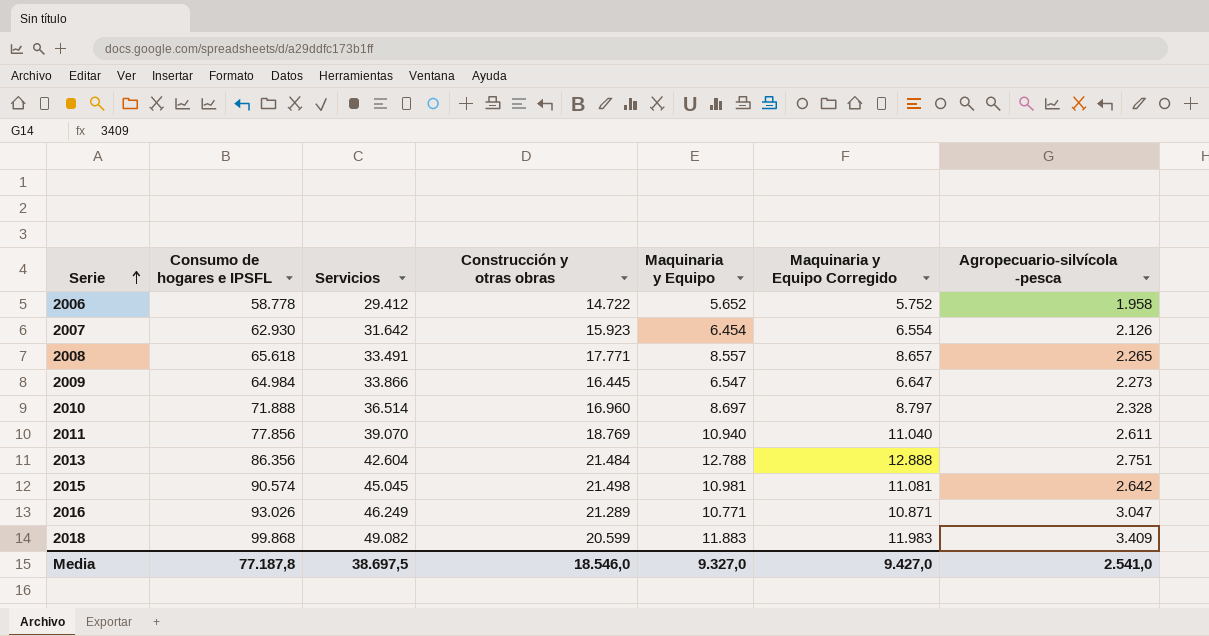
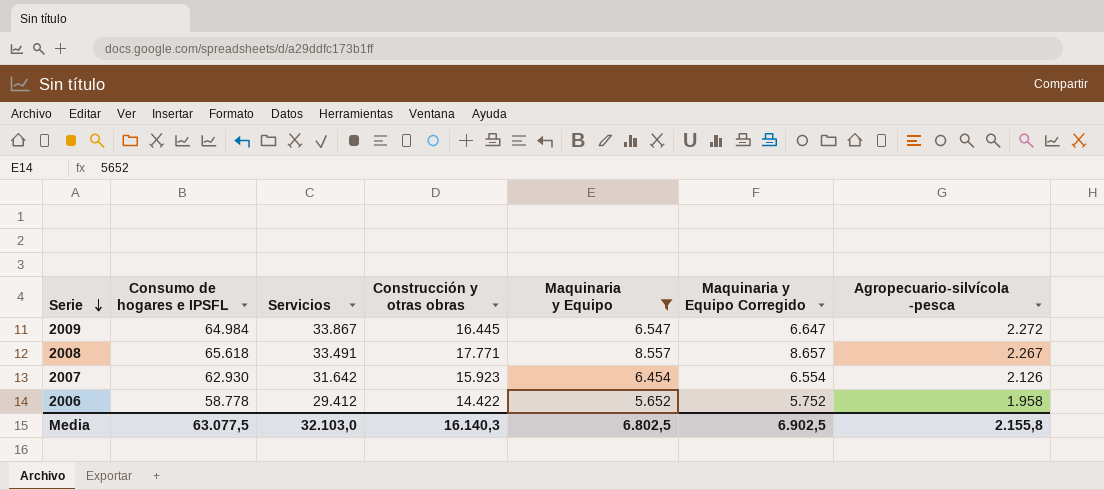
filter: none -> Maquinaria y Equipo <= 8.557
row order: Serie ascending -> Serie descending
2009 | Servicios: 33.866 -> 33.867
2009 | Agropecuario-silvícola -pesca: 2.273 -> 2.272
2008 | Agropecuario-silvícola -pesca: 2.265 -> 2.267
2006 | Construcción y otras obras: 14.722 -> 14.422
Media | Consumo de hogares e IPSFL: 77.187,8 -> 63.077,5
Media | Servicios: 38.697,5 -> 32.103,0
Media | Construcción y otras obras: 18.546,0 -> 16.140,3
Media | Maquinaria y Equipo: 9.327,0 -> 6.802,5
Media | Maquinaria y Equipo Corregido: 9.427,0 -> 6.902,5
Media | Agropecuario-silvícola -pesca: 2.541,0 -> 2.155,8

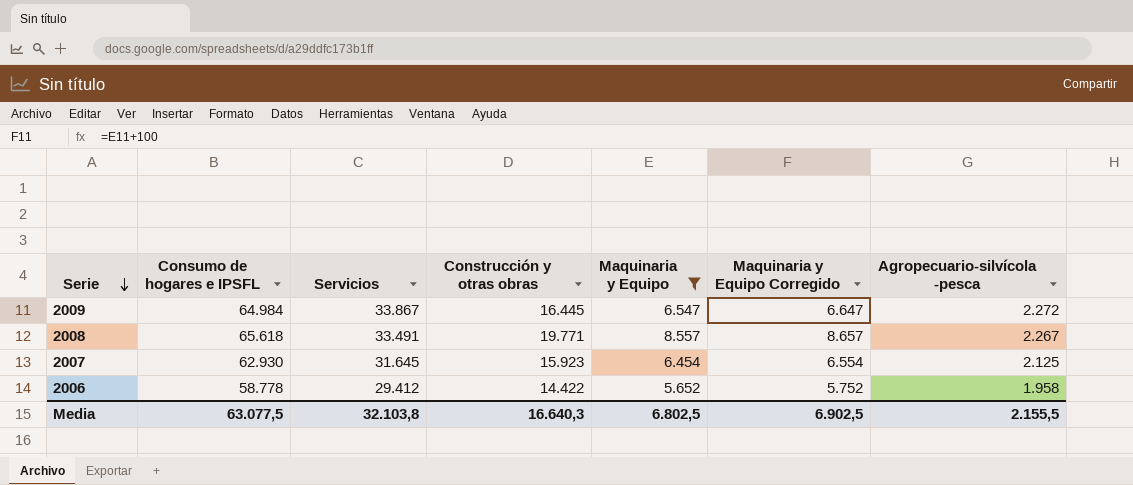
2008 | Construcción y otras obras: 17.771 -> 19.771
2007 | Servicios: 31.642 -> 31.645
2007 | Agropecuario-silvícola -pesca: 2.126 -> 2.125
Media | Servicios: 32.103,0 -> 32.103,8
Media | Construcción y otras obras: 16.140,3 -> 16.640,3
Media | Agropecuario-silvícola -pesca: 2.155,8 -> 2.155,5

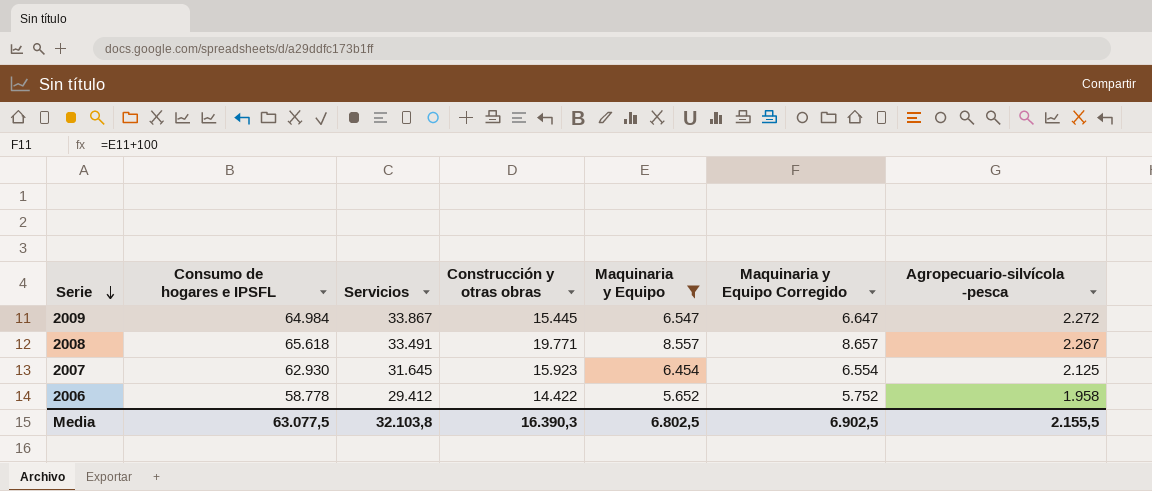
2009 | Construcción y otras obras: 16.445 -> 15.445
Media | Construcción y otras obras: 16.640,3 -> 16.390,3

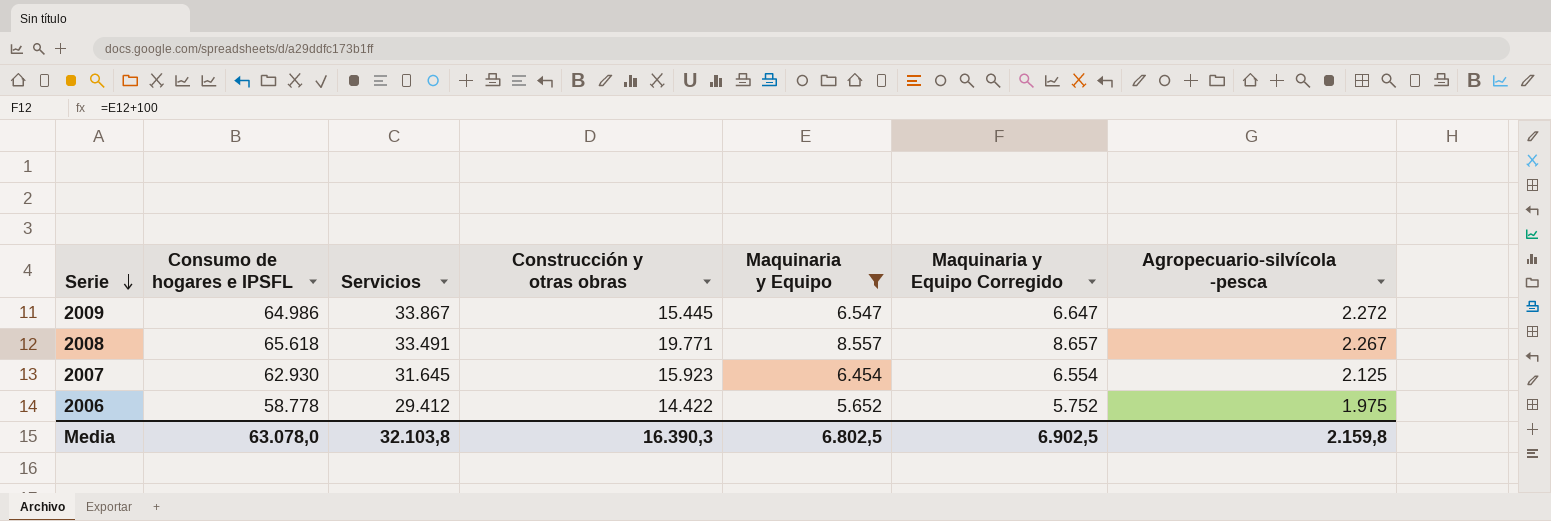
2009 | Consumo de hogares e IPSFL: 64.984 -> 64.986
2006 | Agropecuario-silvícola -pesca: 1.958 -> 1.975
Media | Consumo de hogares e IPSFL: 63.077,5 -> 63.078,0
Media | Agropecuario-silvícola -pesca: 2.155,5 -> 2.159,8

